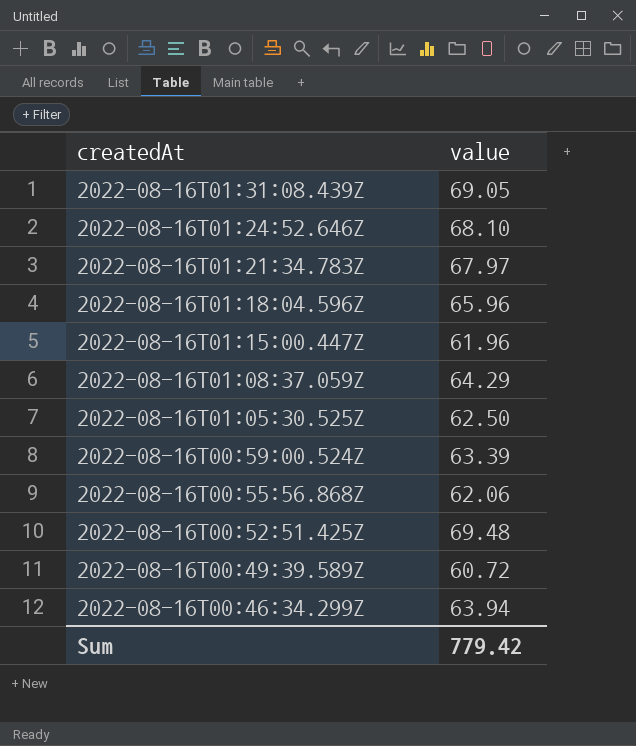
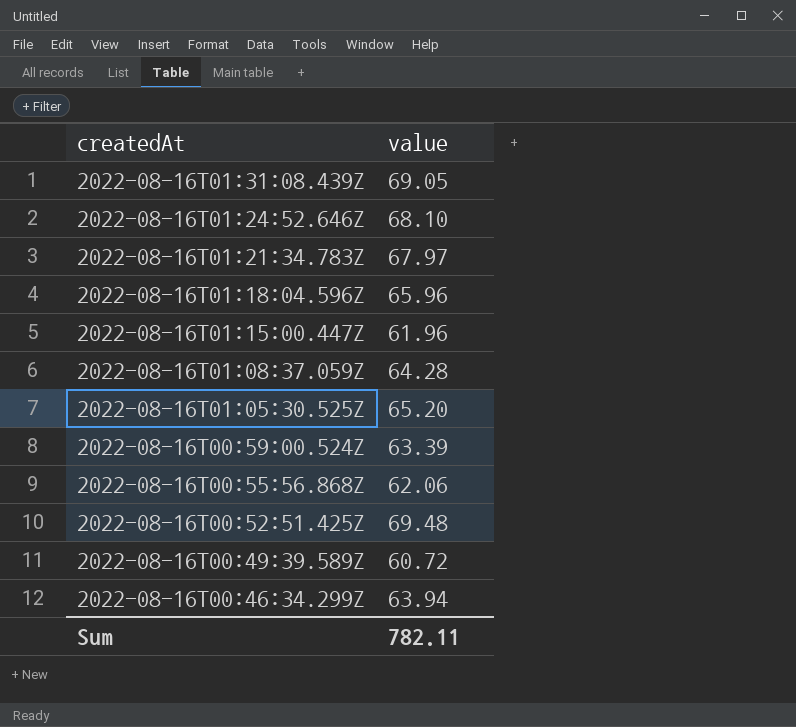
2022-08-16T01:08:37.059Z | value: 64.29 -> 64.28
2022-08-16T01:05:30.525Z | value: 62.50 -> 65.20
Sum | value: 779.42 -> 782.11

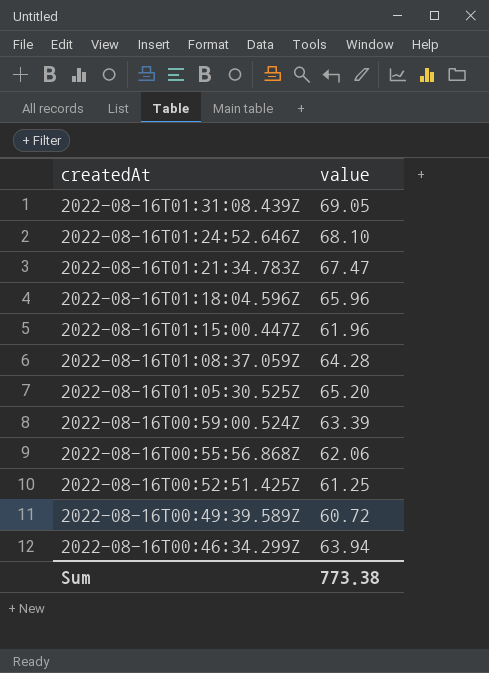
2022-08-16T01:21:34.783Z | value: 67.97 -> 67.47
2022-08-16T00:52:51.425Z | value: 69.48 -> 61.25
Sum | value: 782.11 -> 773.38

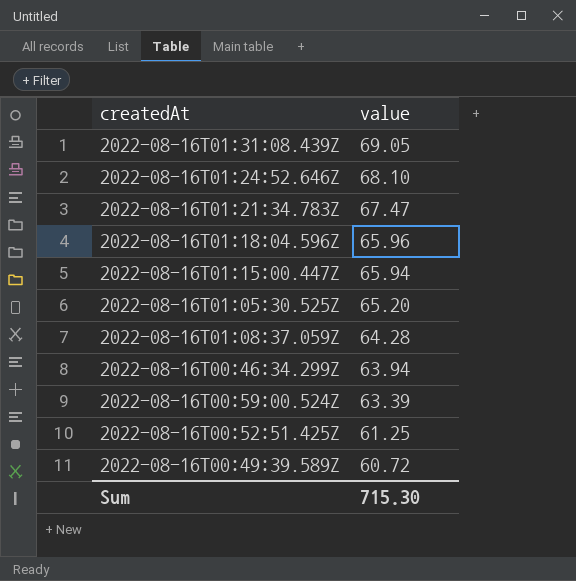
row order: createdAt descending -> value descending
row 2022-08-16T00:55:56.868Z: 62.06 -> none
2022-08-16T01:15:00.447Z | value: 61.96 -> 65.94
Sum | value: 773.38 -> 715.30

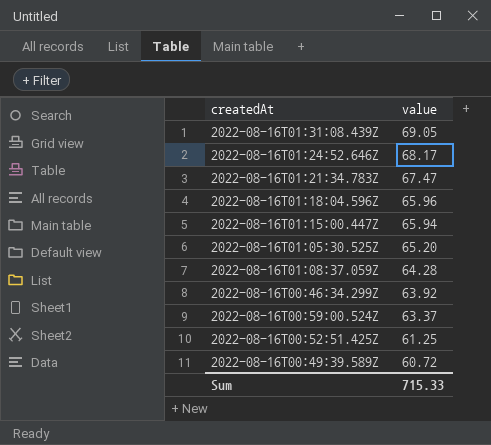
2022-08-16T01:24:52.646Z | value: 68.10 -> 68.17
2022-08-16T00:46:34.299Z | value: 63.94 -> 63.92
2022-08-16T00:59:00.524Z | value: 63.39 -> 63.37
Sum | value: 715.30 -> 715.33

